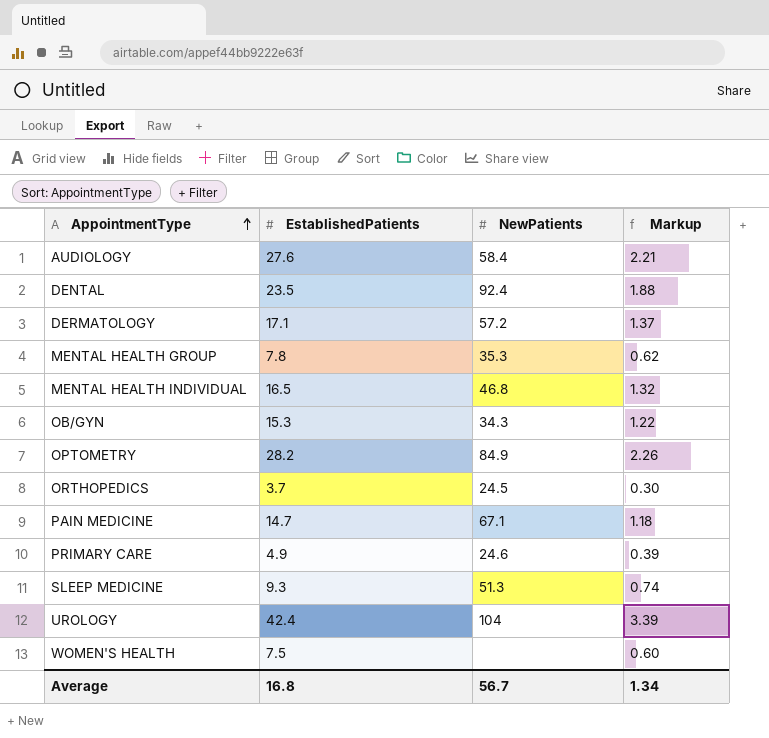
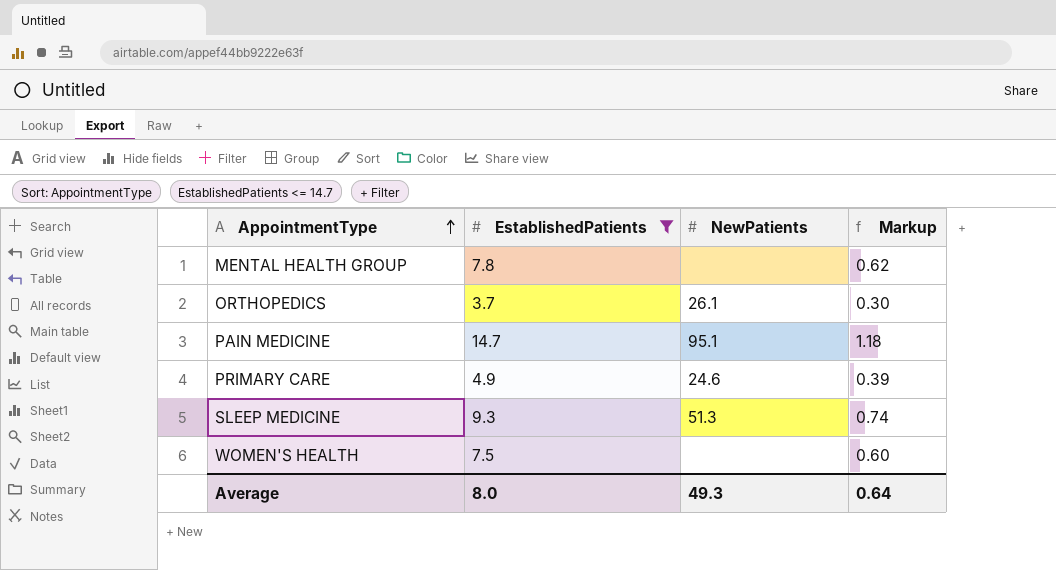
filter: none -> EstablishedPatients <= 14.7
MENTAL HEALTH GROUP | NewPatients: 35.3 -> none
ORTHOPEDICS | NewPatients: 24.5 -> 26.1
PAIN MEDICINE | NewPatients: 67.1 -> 95.1
Average | EstablishedPatients: 16.8 -> 8.0
Average | NewPatients: 56.7 -> 49.3
Average | Markup: 1.34 -> 0.64

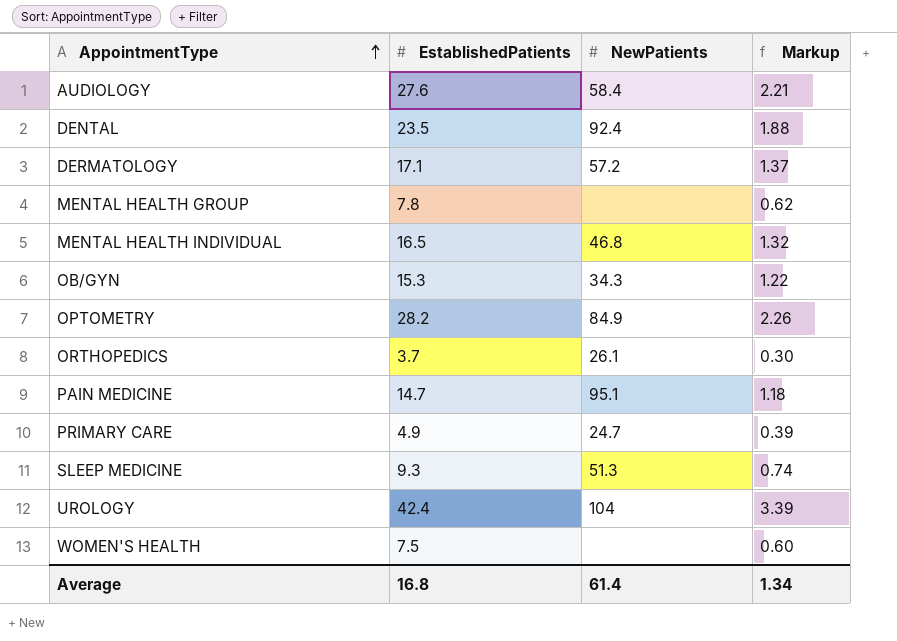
filter: EstablishedPatients <= 14.7 -> none
PRIMARY CARE | NewPatients: 24.6 -> 24.7
Average | EstablishedPatients: 8.0 -> 16.8
Average | NewPatients: 49.3 -> 61.4
Average | Markup: 0.64 -> 1.34

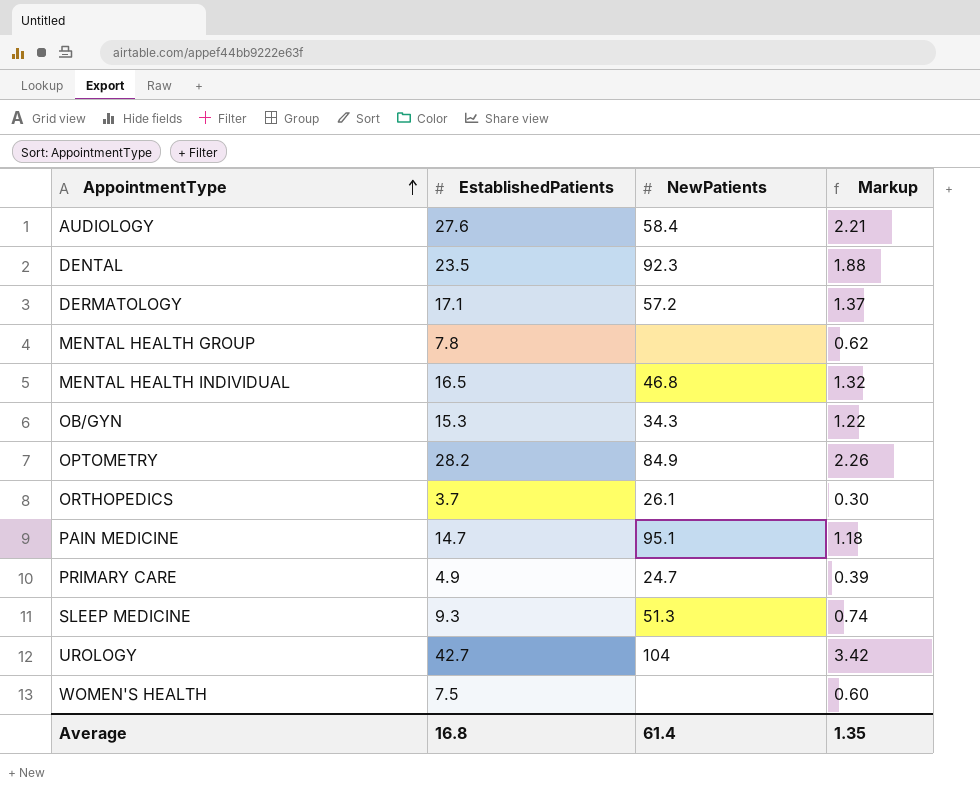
DENTAL | NewPatients: 92.4 -> 92.3
UROLOGY | EstablishedPatients: 42.4 -> 42.7
UROLOGY | Markup: 3.39 -> 3.42
Average | Markup: 1.34 -> 1.35

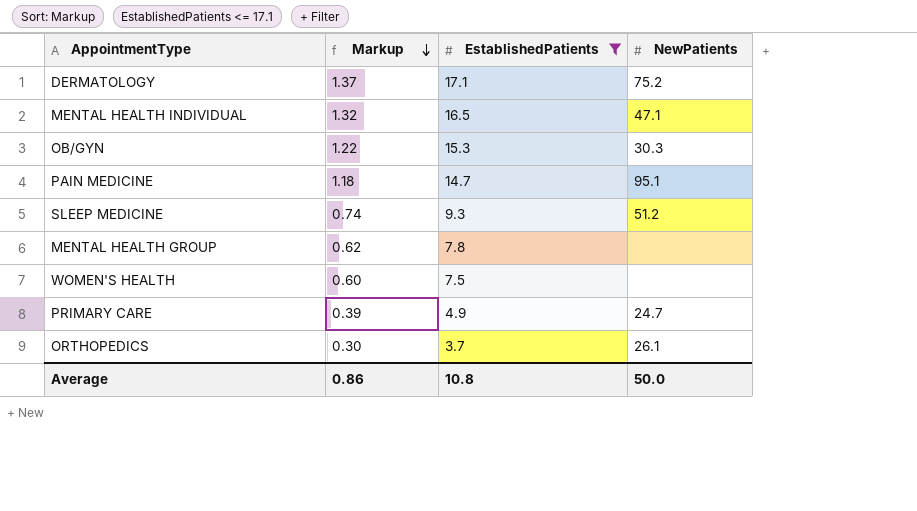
filter: none -> EstablishedPatients <= 17.1
row order: AppointmentType ascending -> Markup descending
column Markup | position: 4 -> 2
DERMATOLOGY | NewPatients: 57.2 -> 75.2
MENTAL HEALTH INDIVIDUAL | NewPatients: 46.8 -> 47.1
OB/GYN | NewPatients: 34.3 -> 30.3
SLEEP MEDICINE | NewPatients: 51.3 -> 51.2
Average | Markup: 1.35 -> 0.86
Average | EstablishedPatients: 16.8 -> 10.8
Average | NewPatients: 61.4 -> 50.0

